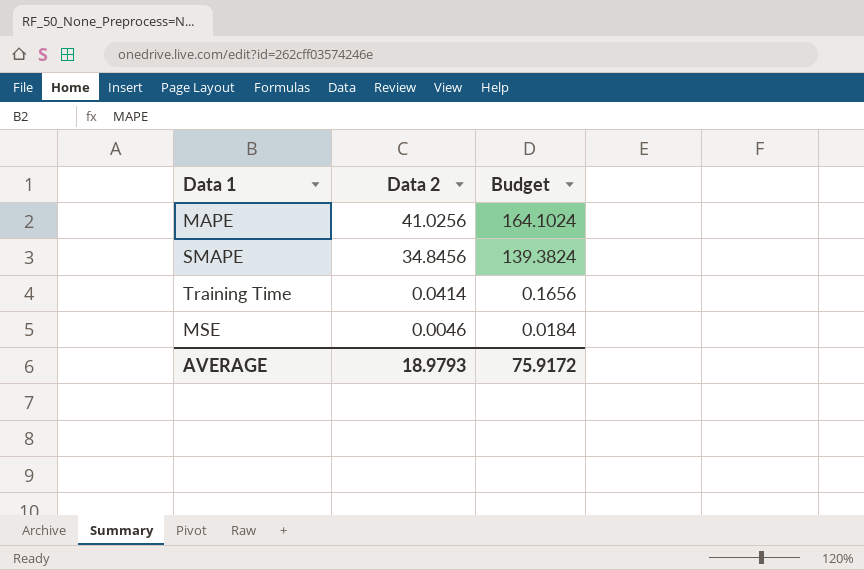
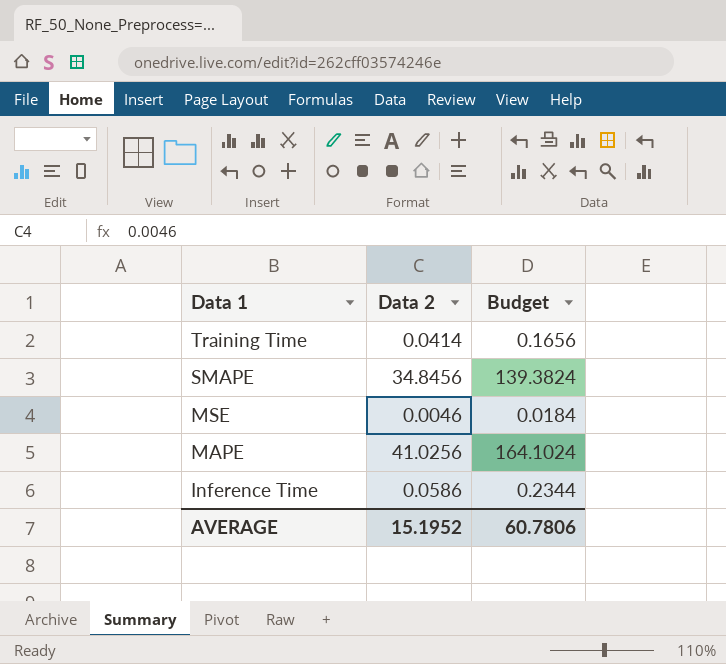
row order: Data 2 descending -> Data 1 descending
row Inference Time: none -> 0.0586 | 0.2344
AVERAGE | Data 2: 18.9793 -> 15.1952
AVERAGE | Budget: 75.9172 -> 60.7806

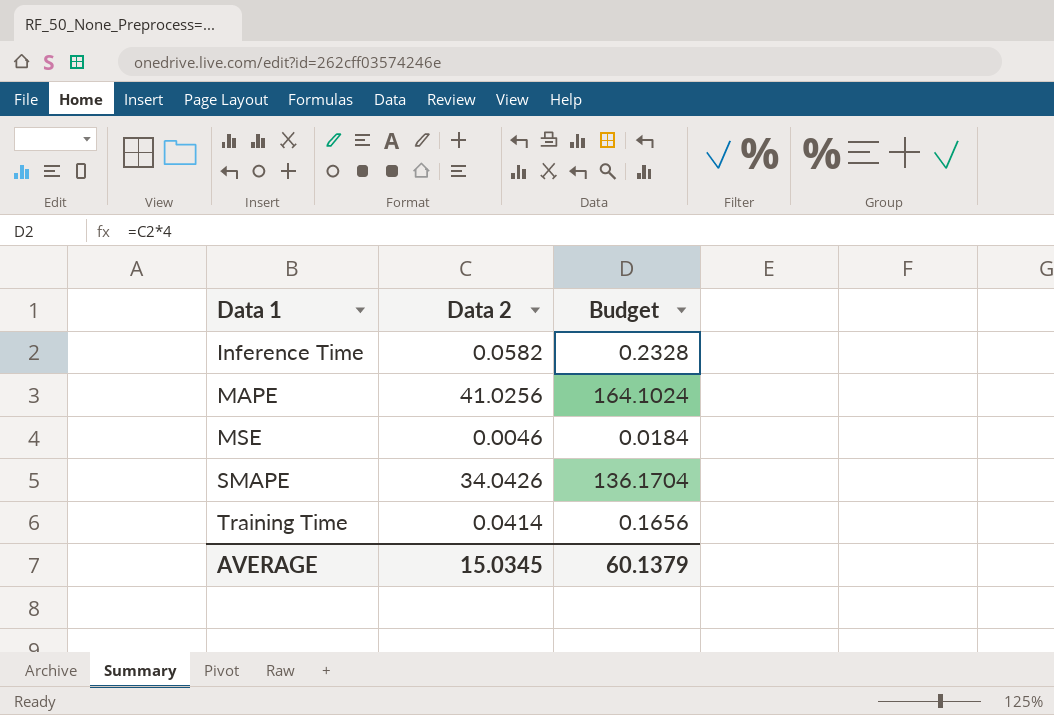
row order: Data 1 descending -> Data 1 ascending
Inference Time | Data 2: 0.0586 -> 0.0582
Inference Time | Budget: 0.2344 -> 0.2328
SMAPE | Data 2: 34.8456 -> 34.0426
SMAPE | Budget: 139.3824 -> 136.1704
AVERAGE | Data 2: 15.1952 -> 15.0345
AVERAGE | Budget: 60.7806 -> 60.1379

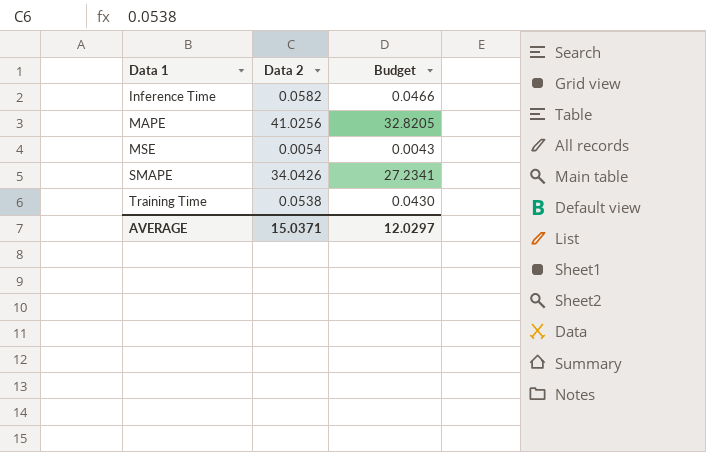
column Budget | formula: [Data 2] * 4 -> [Data 2] * 0.8
MSE | Data 2: 0.0046 -> 0.0054
Training Time | Data 2: 0.0414 -> 0.0538
AVERAGE | Data 2: 15.0345 -> 15.0371
AVERAGE | Budget: 60.1379 -> 12.0297

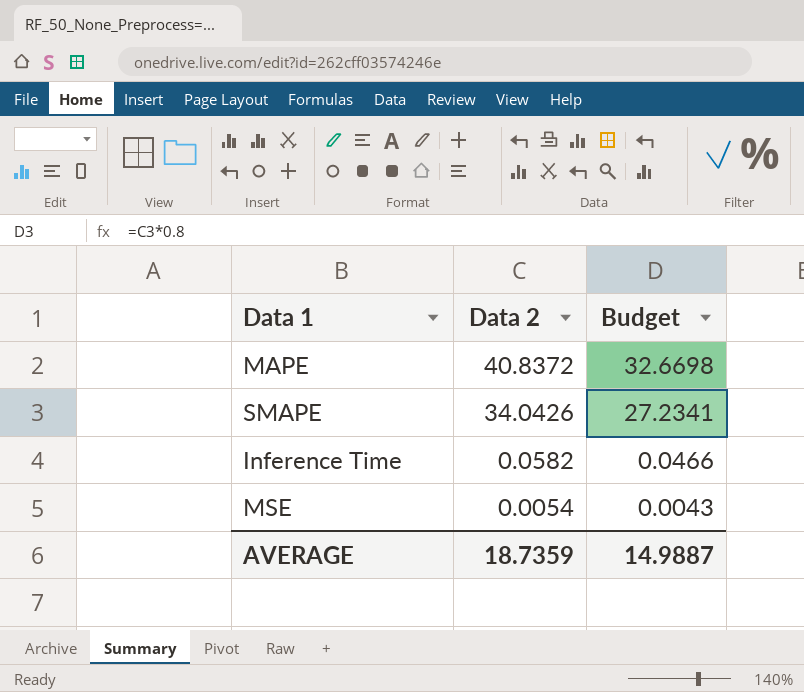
row order: Data 1 ascending -> Data 2 descending
row Training Time: 0.0538 | 0.0430 -> none
MAPE | Data 2: 41.0256 -> 40.8372
MAPE | Budget: 32.8205 -> 32.6698
AVERAGE | Data 2: 15.0371 -> 18.7359
AVERAGE | Budget: 12.0297 -> 14.9887

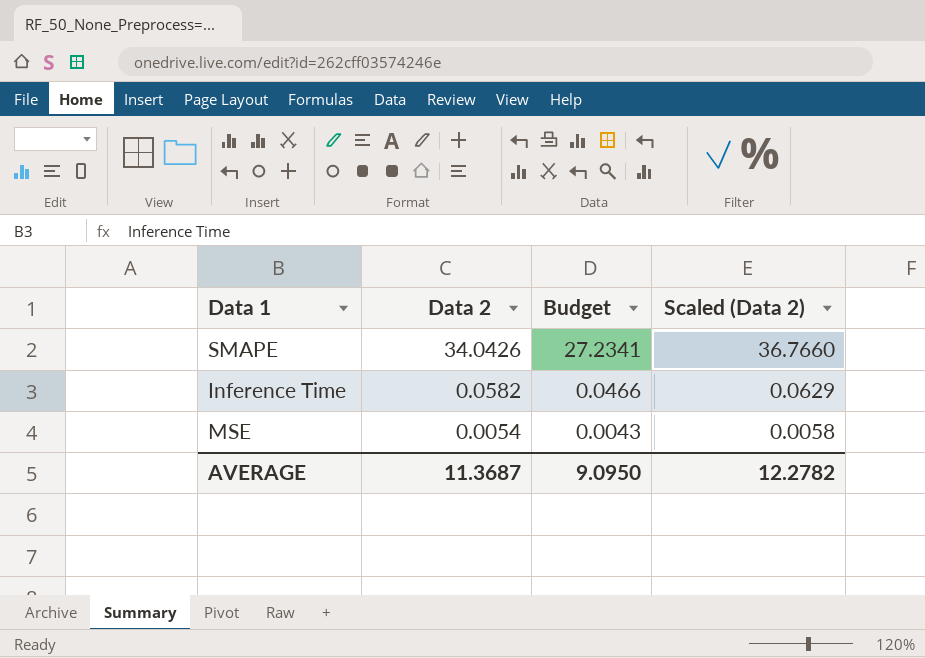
column Scaled (Data 2) | formula: none -> [Data 2] * 1.08
row MAPE: 40.8372 | 32.6698 -> none
AVERAGE | Data 2: 18.7359 -> 11.3687
AVERAGE | Budget: 14.9887 -> 9.0950

